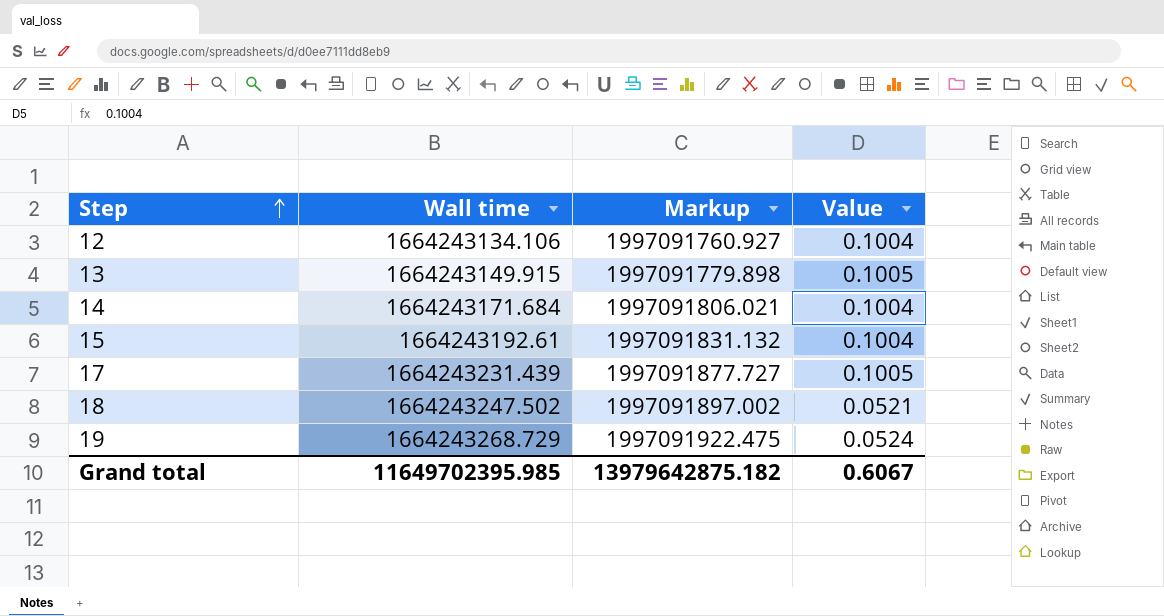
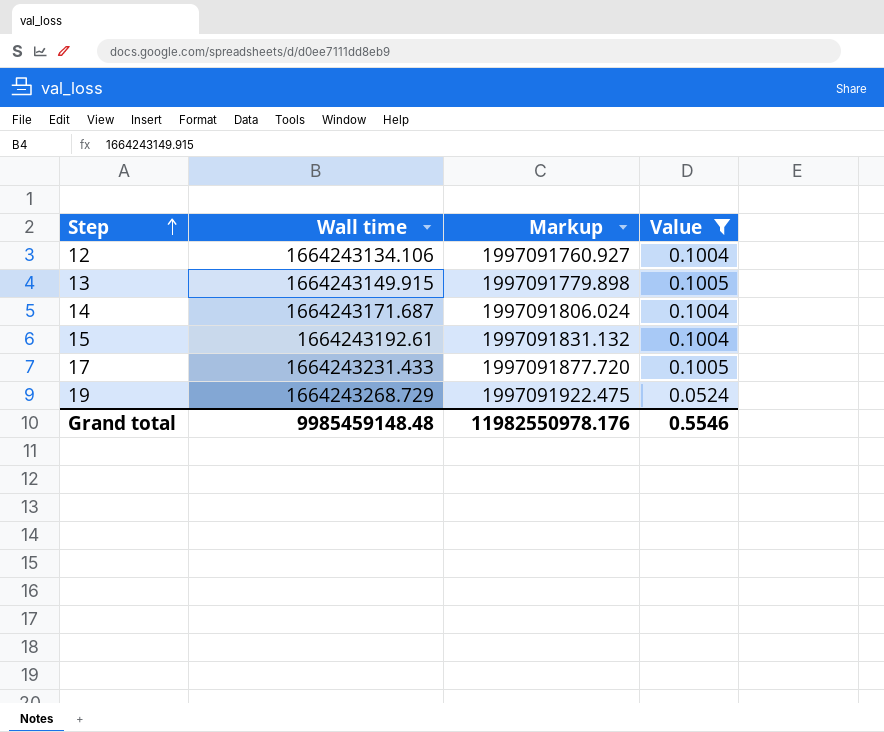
filter: none -> Value != 0.0521
14 | Wall time: 1664243171.684 -> 1664243171.687
14 | Markup: 1997091806.021 -> 1997091806.024
17 | Wall time: 1664243231.439 -> 1664243231.433
17 | Markup: 1997091877.727 -> 1997091877.720
Grand total | Wall time: 11649702395.985 -> 9985459148.48
Grand total | Markup: 13979642875.182 -> 11982550978.176
Grand total | Value: 0.6067 -> 0.5546

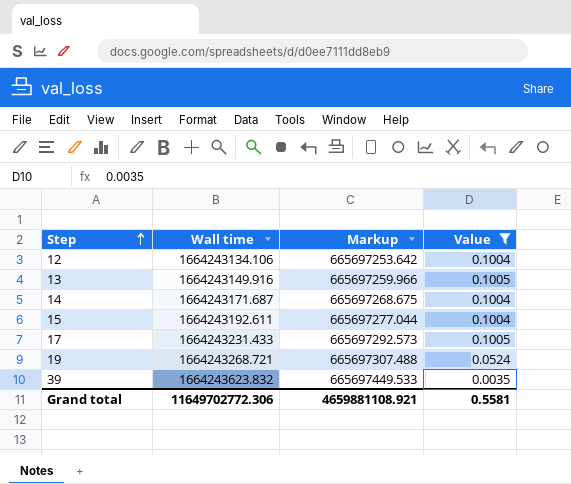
column Markup | formula: [Wall time] * 1.2 -> [Wall time] * 0.4
13 | Wall time: 1664243149.915 -> 1664243149.916
15 | Wall time: 1664243192.61 -> 1664243192.611
19 | Wall time: 1664243268.729 -> 1664243268.721
row 39: none -> 1664243623.832 | 665697449.533 | 0.0035
Grand total | Wall time: 9985459148.48 -> 11649702772.306
Grand total | Markup: 11982550978.176 -> 4659881108.921
Grand total | Value: 0.5546 -> 0.5581

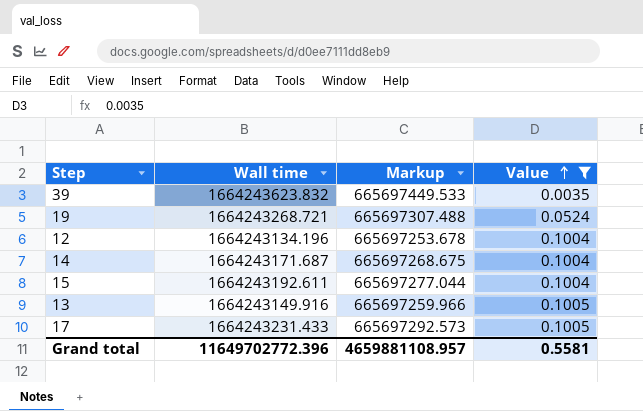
row order: Step ascending -> Value ascending
12 | Wall time: 1664243134.106 -> 1664243134.196
12 | Markup: 665697253.642 -> 665697253.678
Grand total | Wall time: 11649702772.306 -> 11649702772.396
Grand total | Markup: 4659881108.921 -> 4659881108.957

